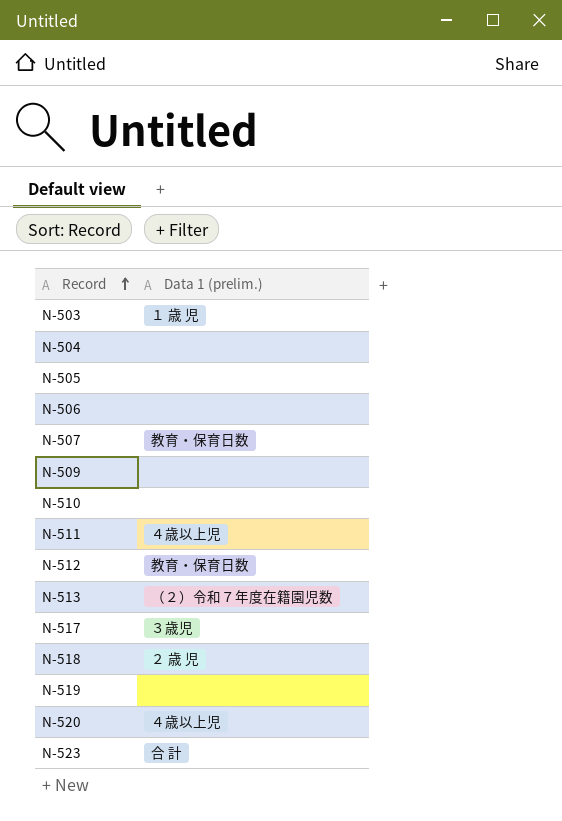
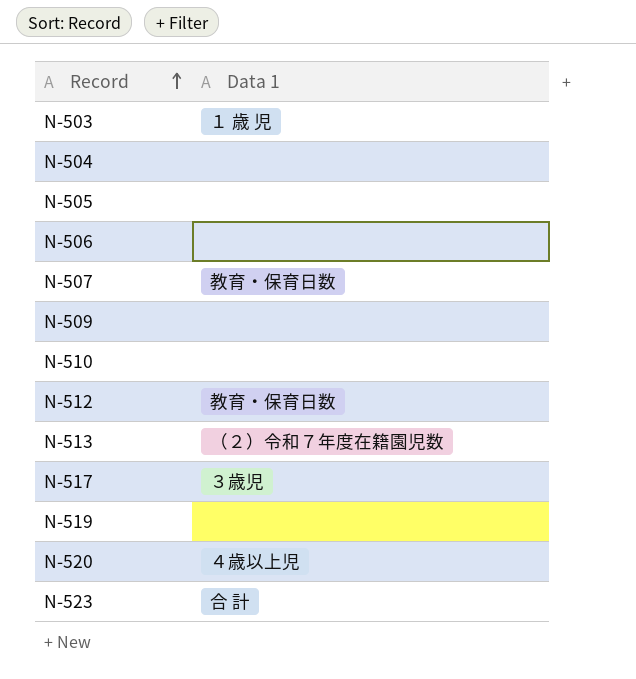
column name: Data 1 (prelim.) -> Data 1
row N-511: ４歳以上児 -> none
row N-518: ２ 歳 児 -> none

